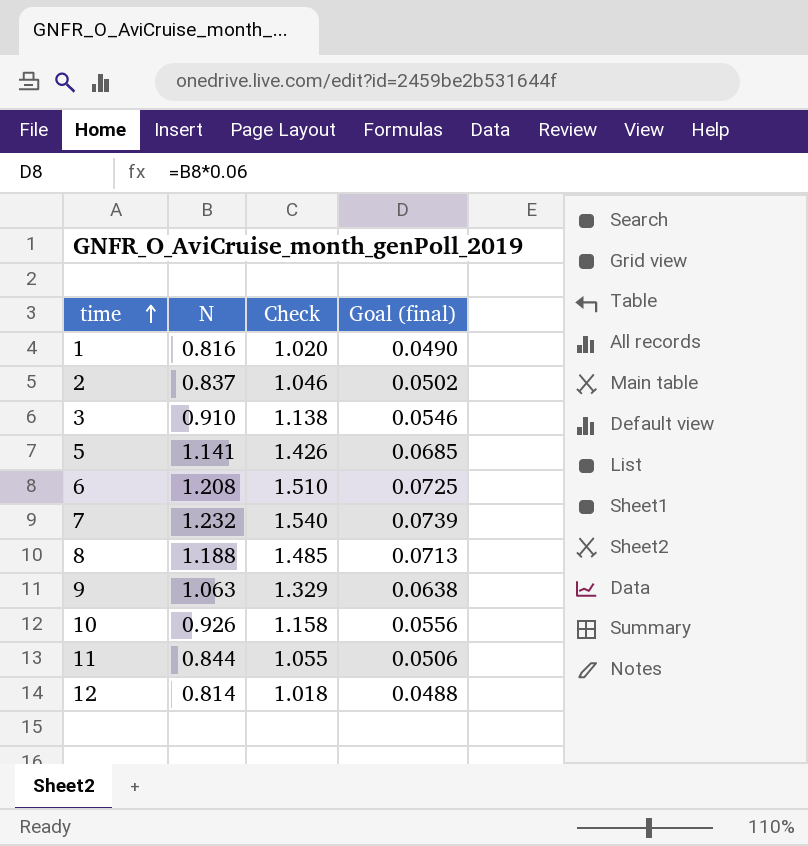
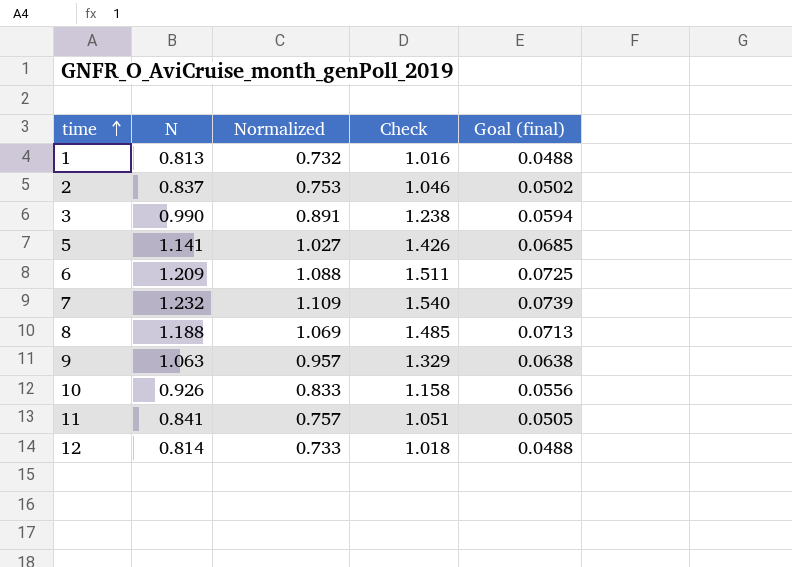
column Normalized | formula: none -> [N] * 0.9
1 | N: 0.816 -> 0.813
1 | Check: 1.020 -> 1.016
1 | Goal (final): 0.0490 -> 0.0488
3 | N: 0.910 -> 0.990
3 | Check: 1.138 -> 1.238
3 | Goal (final): 0.0546 -> 0.0594
6 | N: 1.208 -> 1.209
6 | Check: 1.510 -> 1.511
11 | N: 0.844 -> 0.841
11 | Check: 1.055 -> 1.051
11 | Goal (final): 0.0506 -> 0.0505

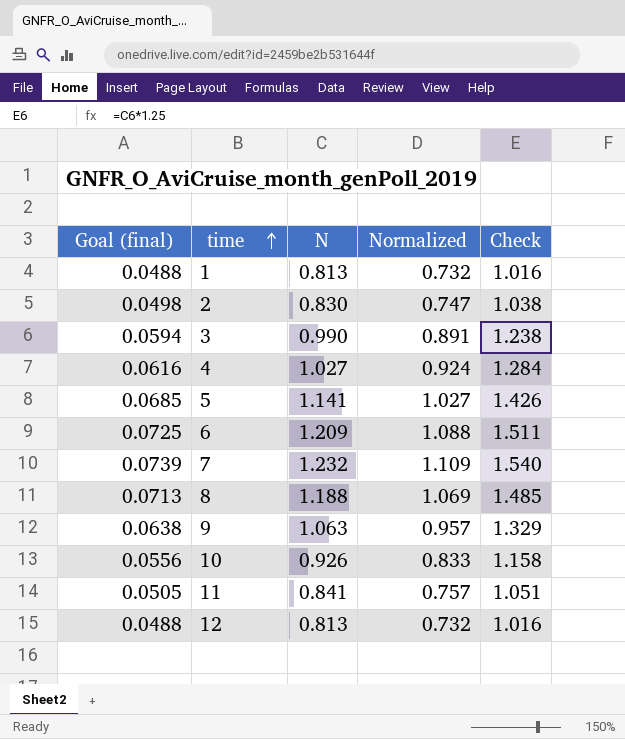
column Goal (final) | position: 5 -> 1
2 | Goal (final): 0.0502 -> 0.0498
2 | N: 0.837 -> 0.830
2 | Normalized: 0.753 -> 0.747
2 | Check: 1.046 -> 1.038
row 4: none -> 0.0616 | 1.027 | 0.924 | 1.284
12 | N: 0.814 -> 0.813
12 | Normalized: 0.733 -> 0.732
12 | Check: 1.018 -> 1.016

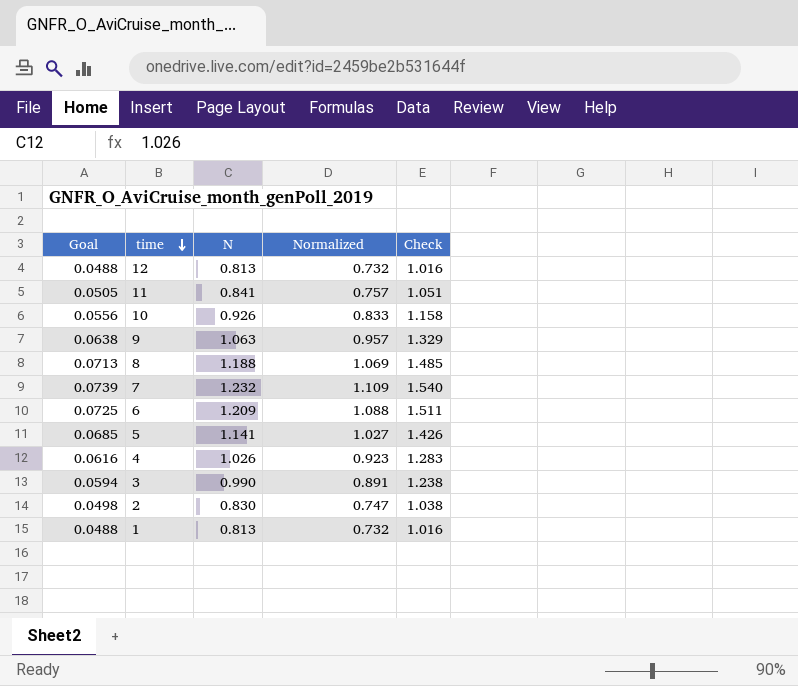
row order: time ascending -> time descending
column name: Goal (final) -> Goal
4 | N: 1.027 -> 1.026
4 | Normalized: 0.924 -> 0.923
4 | Check: 1.284 -> 1.283

